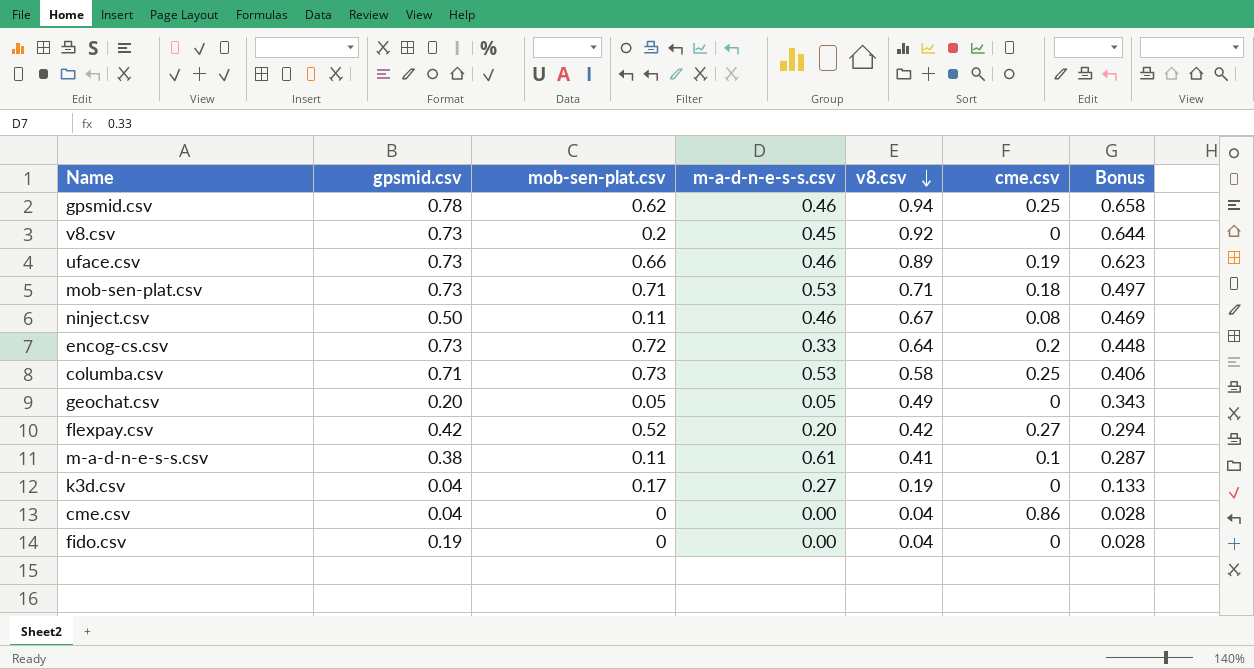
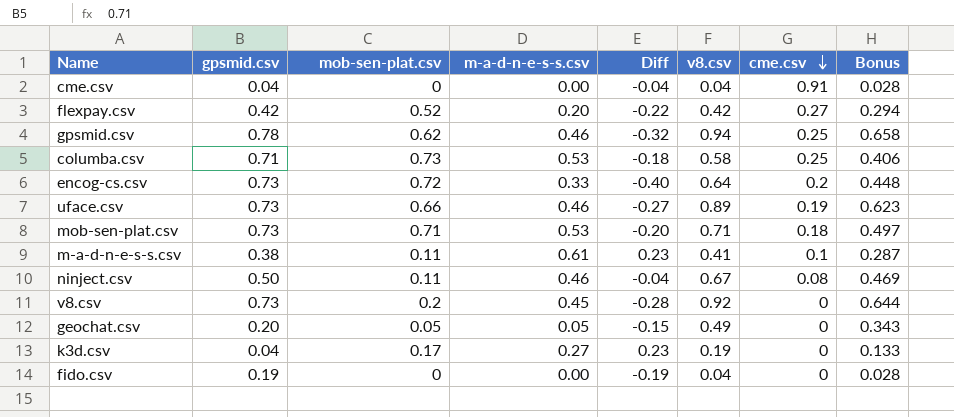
row order: v8.csv descending -> cme.csv descending
column Diff | formula: none -> [m-a-d-n-e-s-s.csv] - [gpsmid.csv]
cme.csv | cme.csv: 0.86 -> 0.91

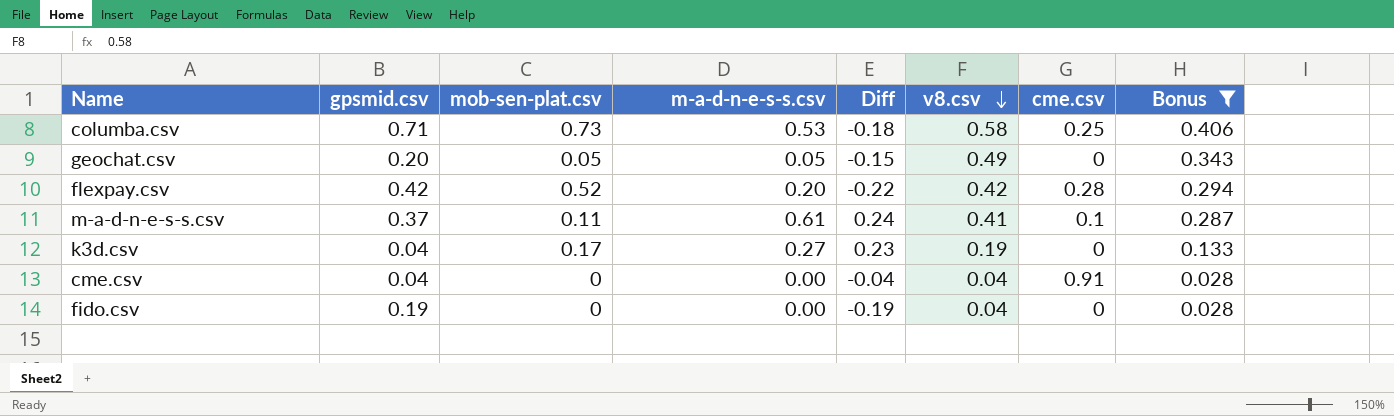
filter: none -> Bonus <= 0.406
row order: cme.csv descending -> v8.csv descending
flexpay.csv | cme.csv: 0.27 -> 0.28
m-a-d-n-e-s-s.csv | gpsmid.csv: 0.38 -> 0.37
m-a-d-n-e-s-s.csv | Diff: 0.23 -> 0.24

